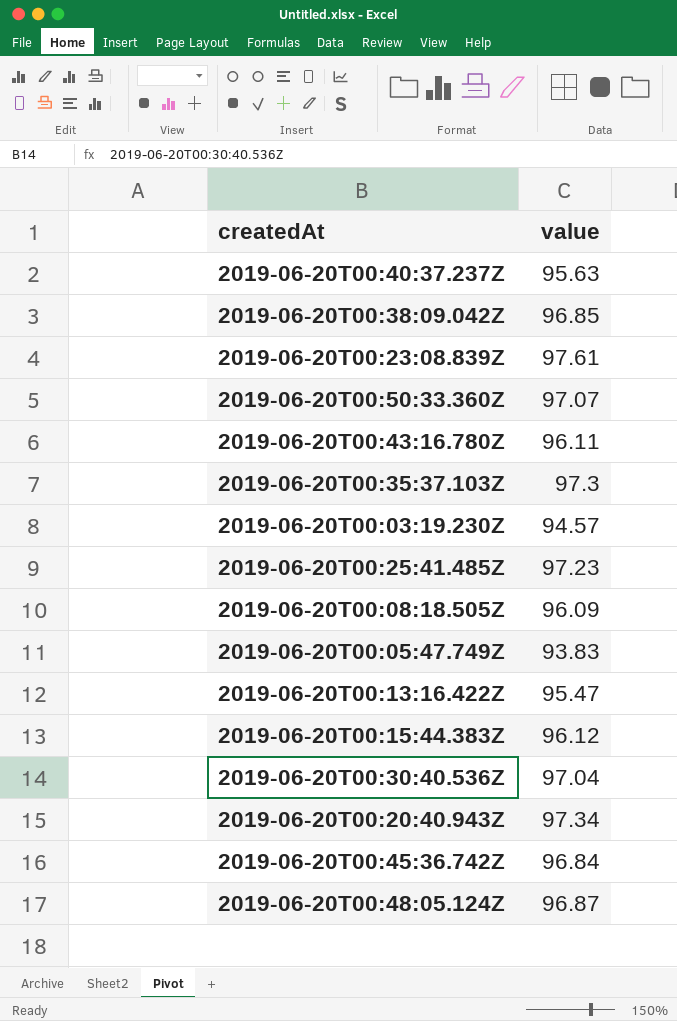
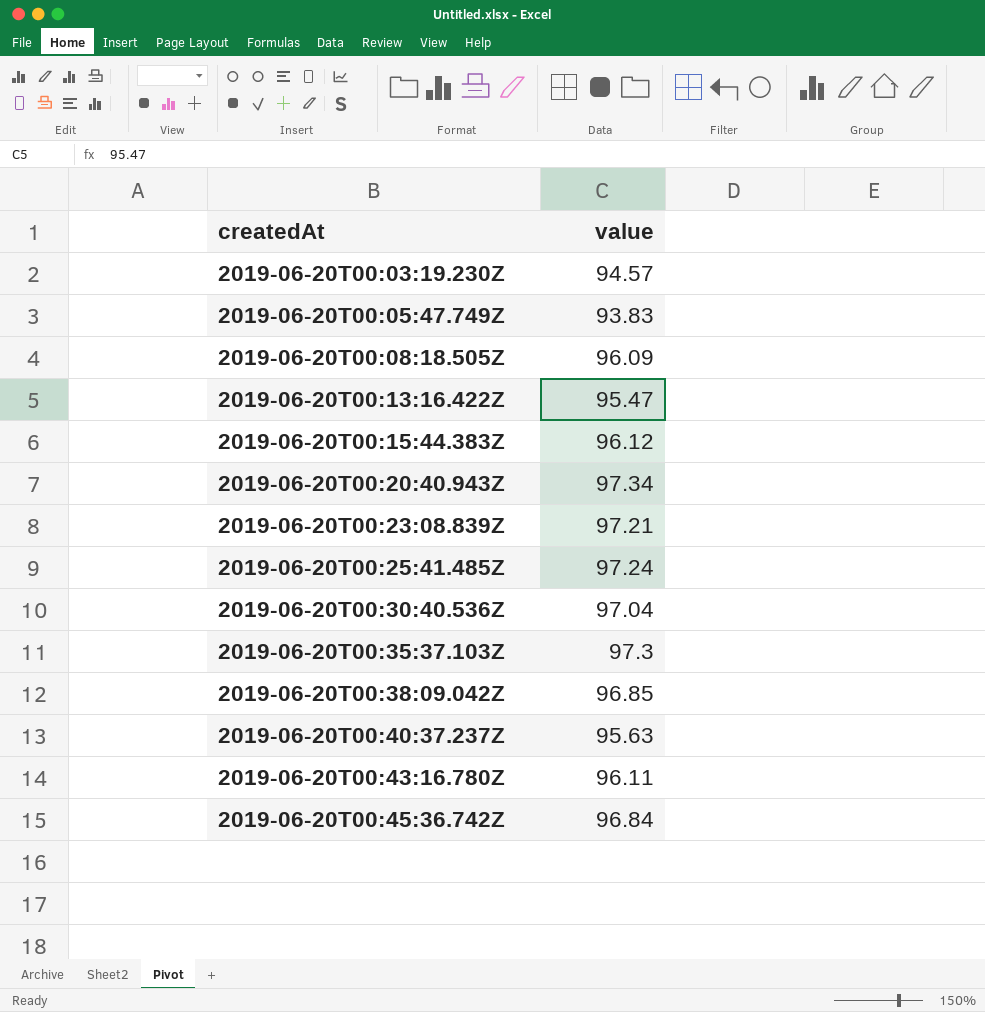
row order: none -> createdAt ascending
row 2019-06-20T00:50:33.360Z: 97.07 -> none
row 2019-06-20T00:48:05.124Z: 96.87 -> none
2019-06-20T00:23:08.839Z | value: 97.61 -> 97.21
2019-06-20T00:25:41.485Z | value: 97.23 -> 97.24

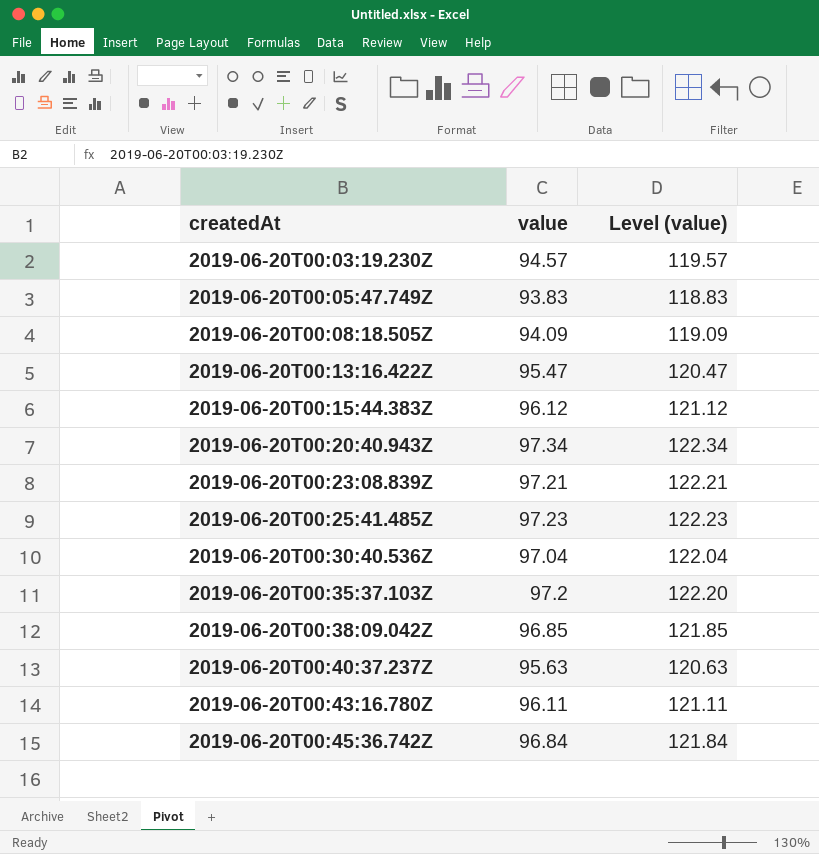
column Level (value) | formula: none -> [value] + 25
2019-06-20T00:08:18.505Z | value: 96.09 -> 94.09
2019-06-20T00:25:41.485Z | value: 97.24 -> 97.23
2019-06-20T00:35:37.103Z | value: 97.3 -> 97.2

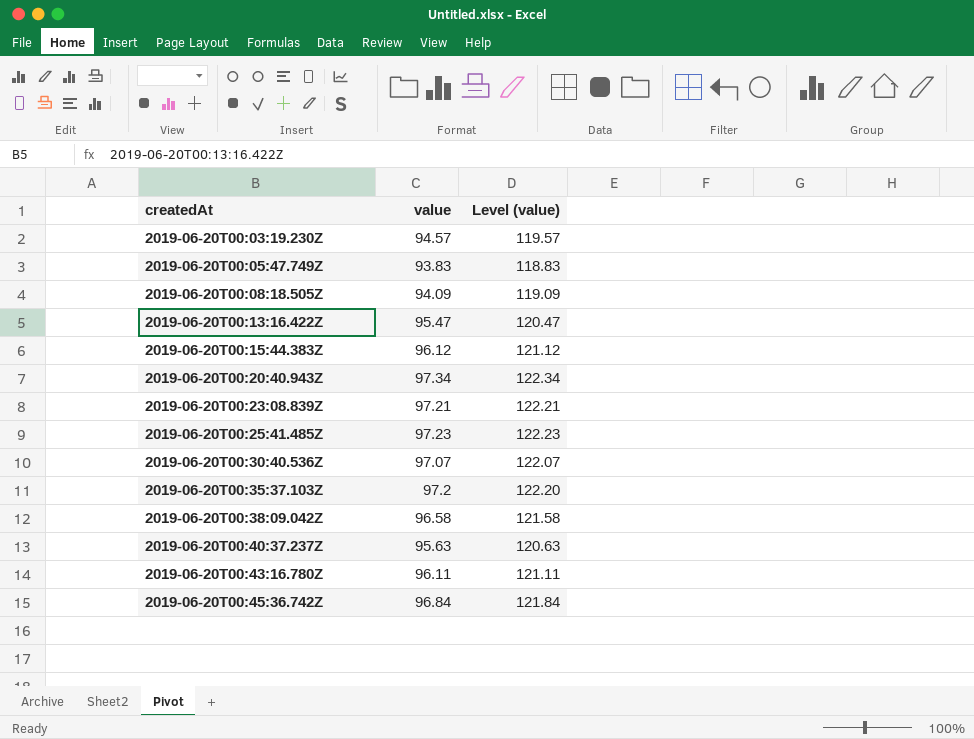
2019-06-20T00:30:40.536Z | value: 97.04 -> 97.07
2019-06-20T00:30:40.536Z | Level (value): 122.04 -> 122.07
2019-06-20T00:38:09.042Z | value: 96.85 -> 96.58
2019-06-20T00:38:09.042Z | Level (value): 121.85 -> 121.58

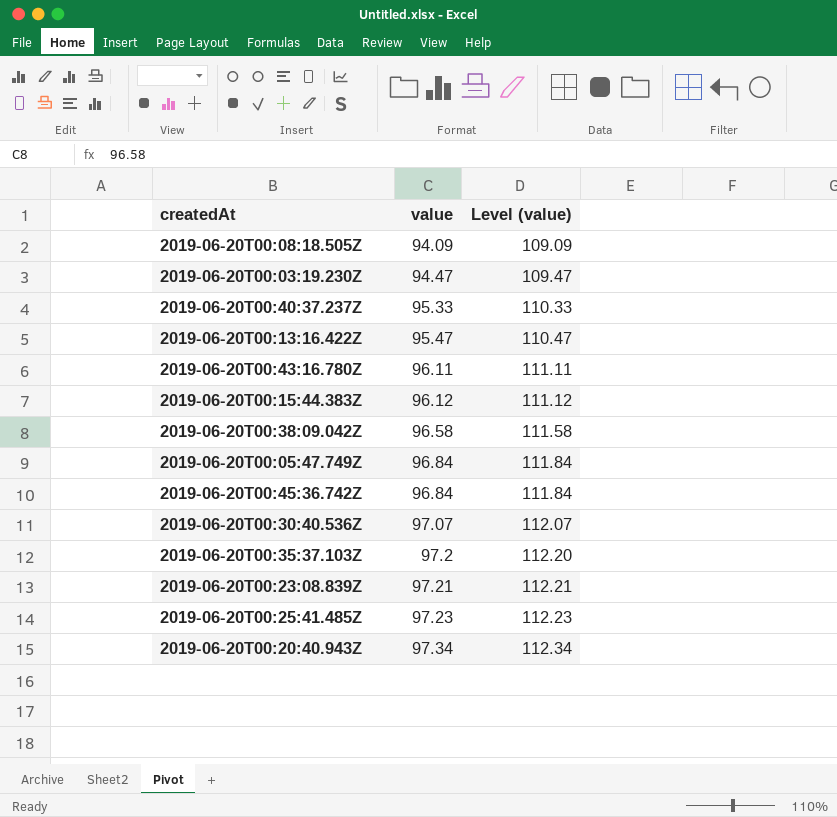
row order: createdAt ascending -> value ascending
column Level (value) | formula: [value] + 25 -> [value] + 15
2019-06-20T00:03:19.230Z | value: 94.57 -> 94.47
2019-06-20T00:40:37.237Z | value: 95.63 -> 95.33
2019-06-20T00:05:47.749Z | value: 93.83 -> 96.84

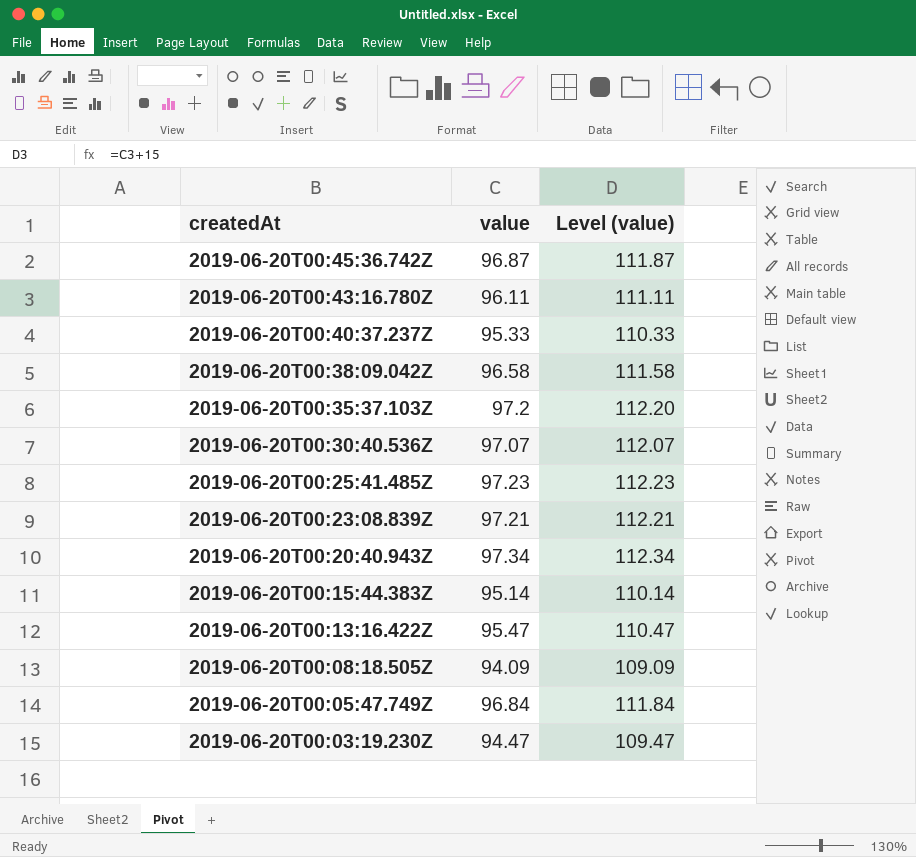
row order: value ascending -> createdAt descending
2019-06-20T00:45:36.742Z | value: 96.84 -> 96.87
2019-06-20T00:45:36.742Z | Level (value): 111.84 -> 111.87
2019-06-20T00:15:44.383Z | value: 96.12 -> 95.14
2019-06-20T00:15:44.383Z | Level (value): 111.12 -> 110.14

